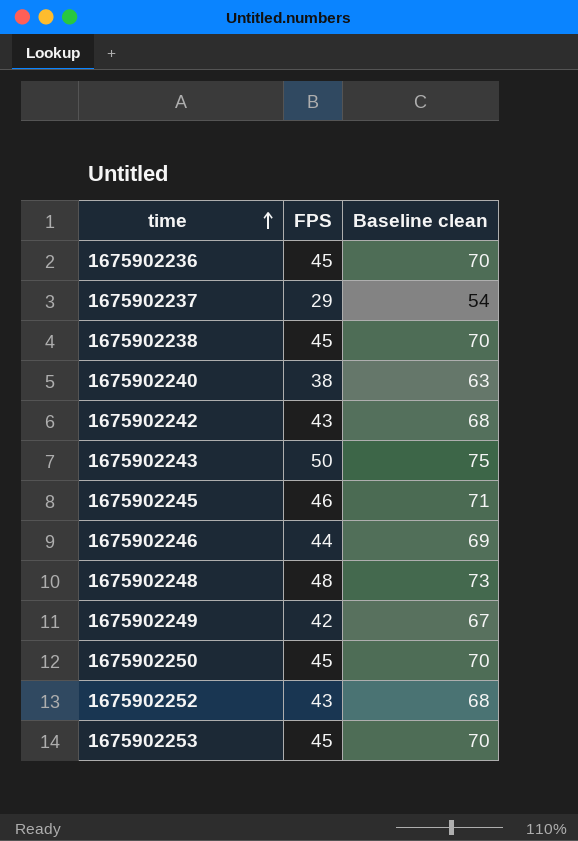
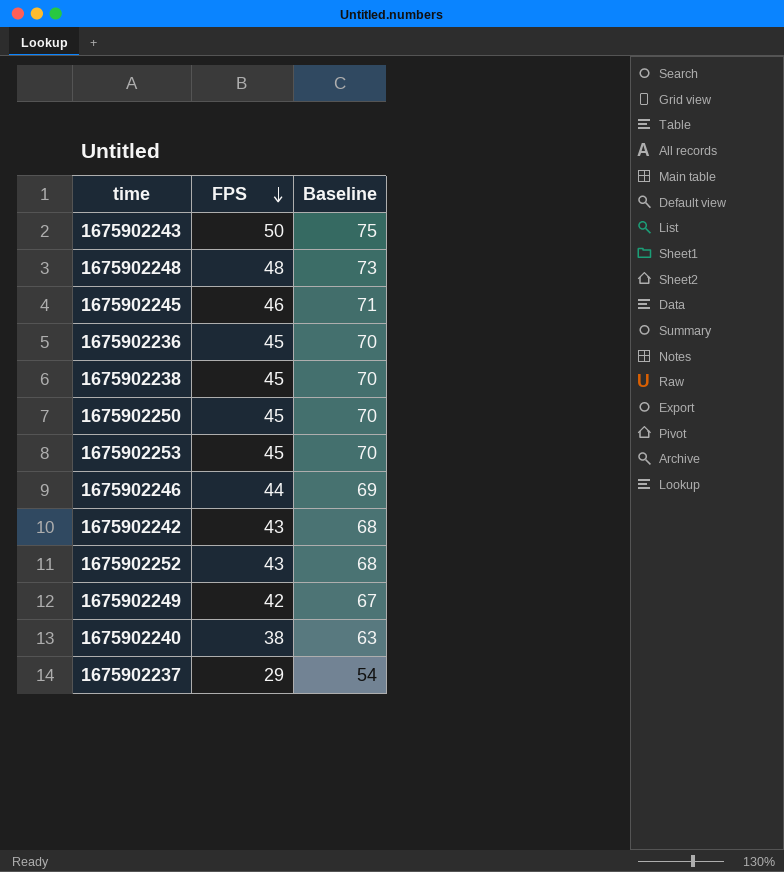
row order: time ascending -> FPS descending
column name: Baseline clean -> Baseline

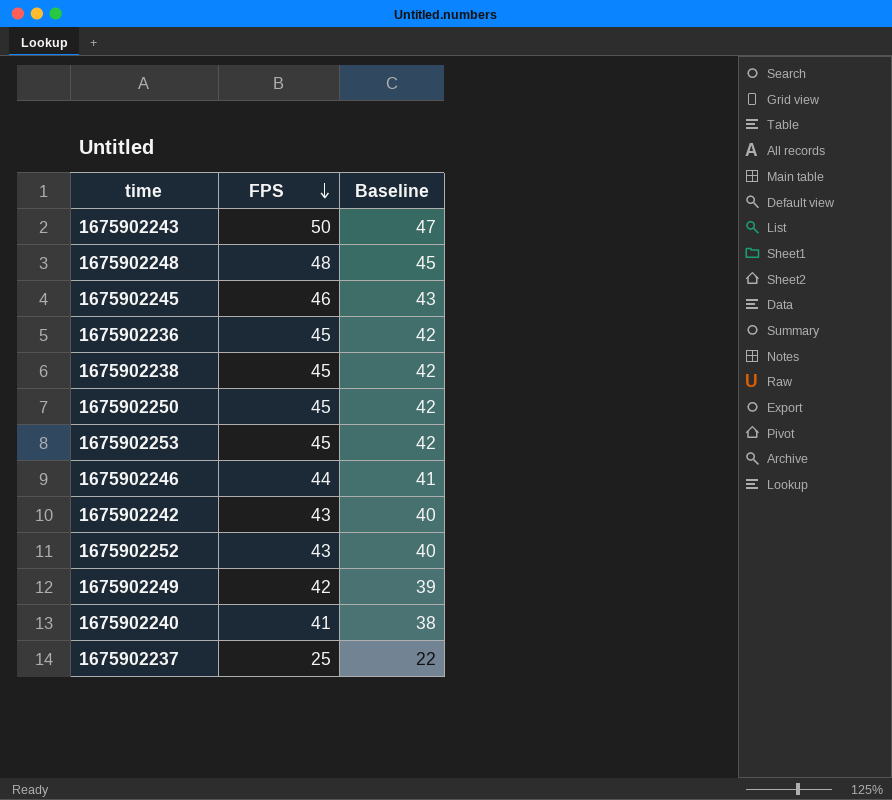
column Baseline | formula: [FPS] + 25 -> [FPS] - 3
1675902240 | FPS: 38 -> 41
1675902237 | FPS: 29 -> 25

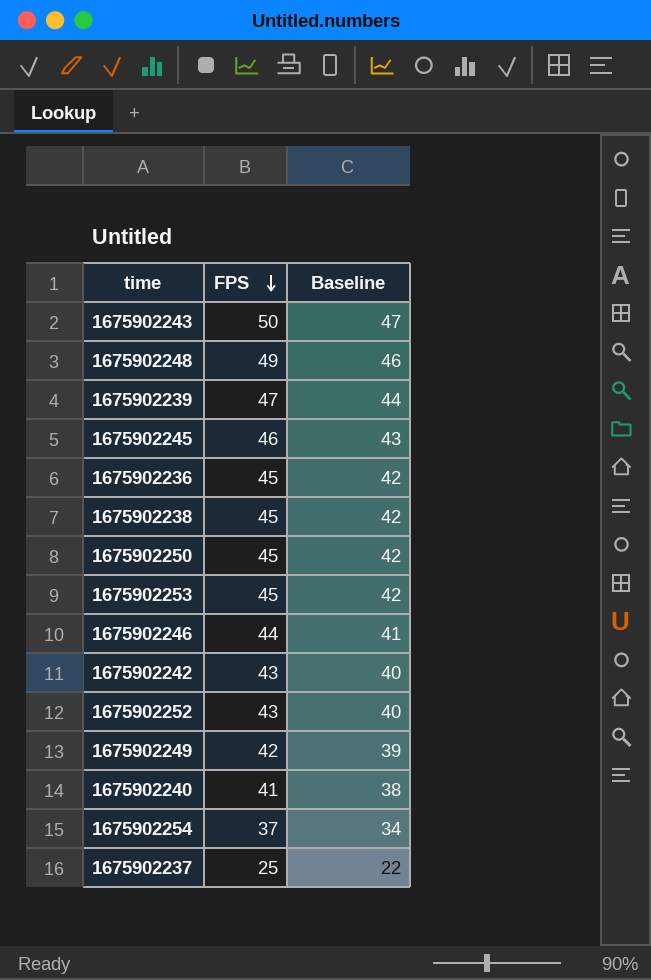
1675902248 | FPS: 48 -> 49
1675902248 | Baseline: 45 -> 46
row 1675902239: none -> 47 | 44
row 1675902254: none -> 37 | 34

